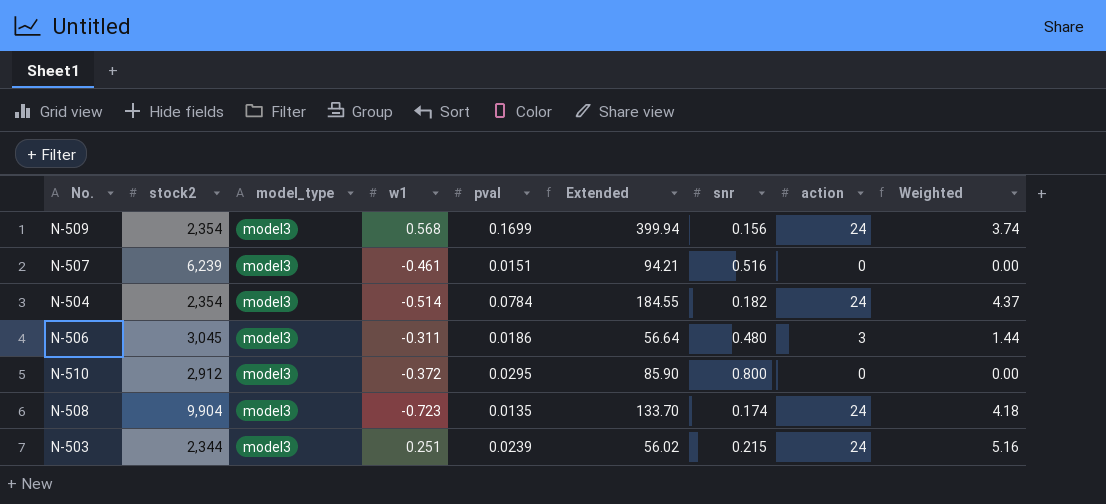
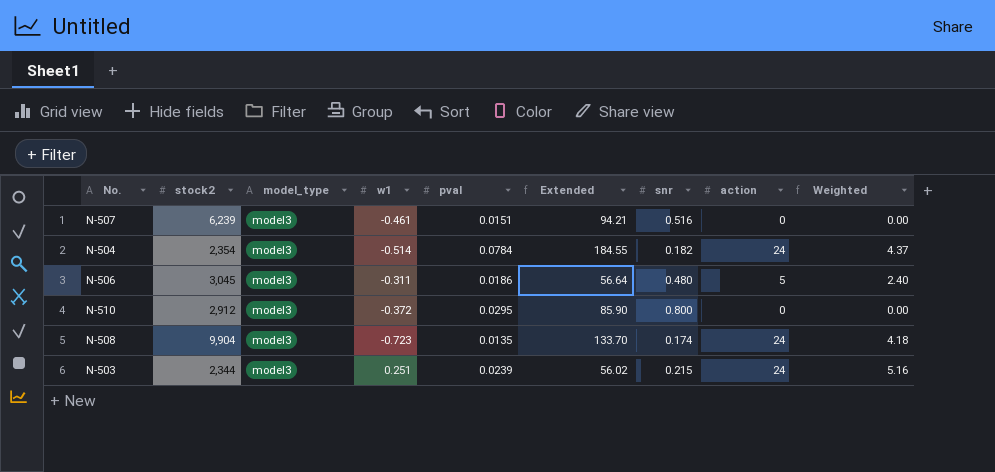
row N-509: 2,354 | model3 | 0.568 | 0.1699 | 399.94 | 0.156 | 24 | 3.74 -> none
N-506 | action: 3 -> 5
N-506 | Weighted: 1.44 -> 2.40

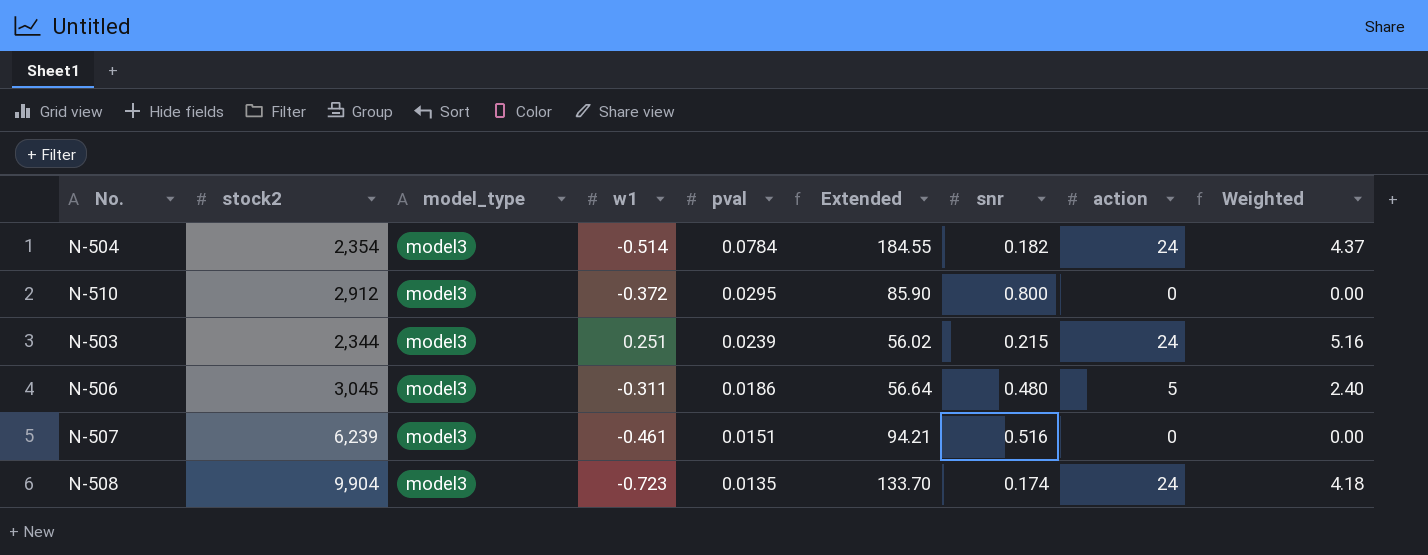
row order: none -> pval descending

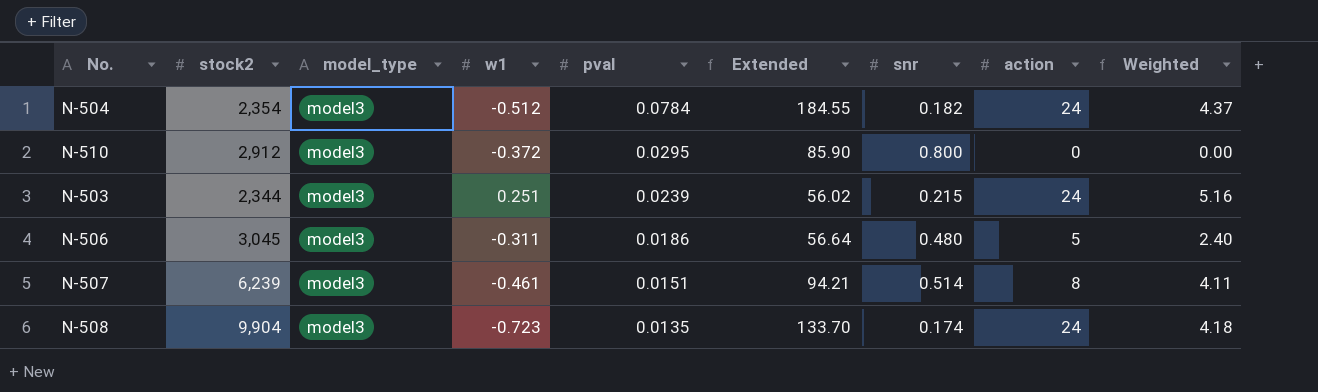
N-504 | w1: -0.514 -> -0.512
N-507 | snr: 0.516 -> 0.514
N-507 | action: 0 -> 8
N-507 | Weighted: 0.00 -> 4.11

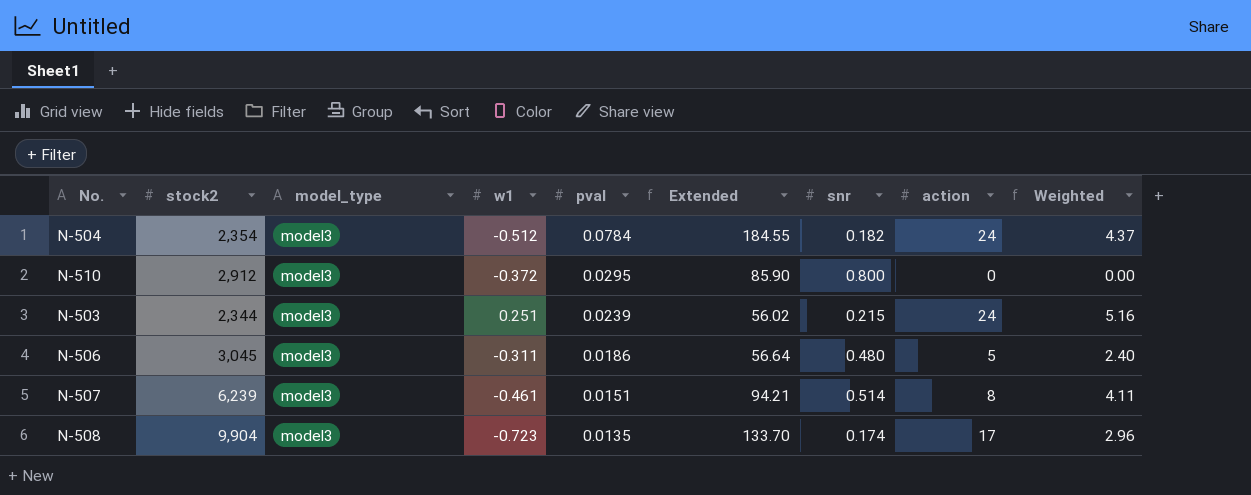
N-508 | action: 24 -> 17
N-508 | Weighted: 4.18 -> 2.96

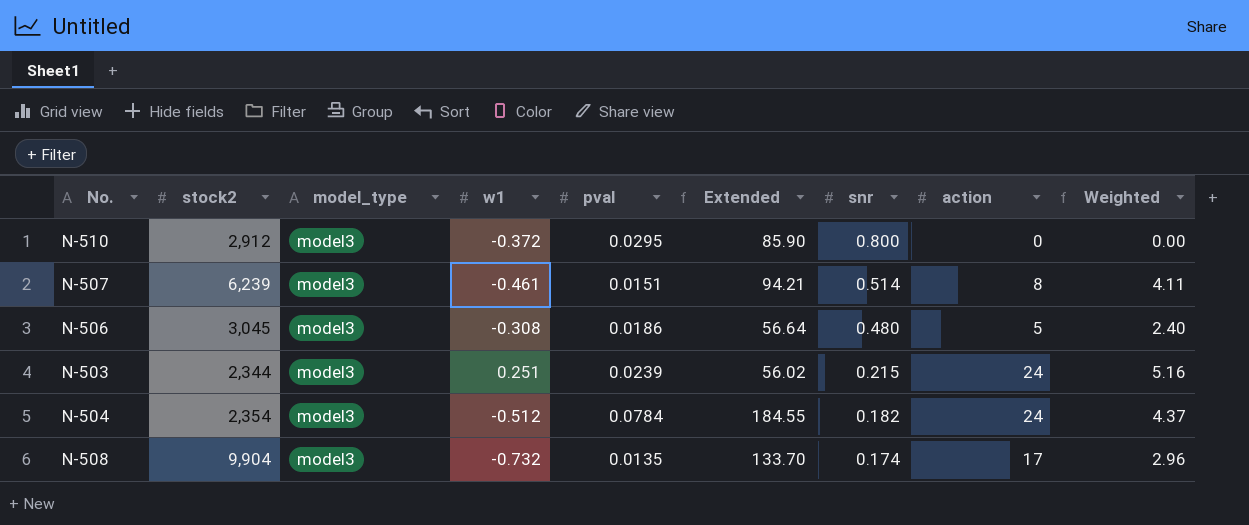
row order: pval descending -> snr descending
N-506 | w1: -0.311 -> -0.308
N-508 | w1: -0.723 -> -0.732

